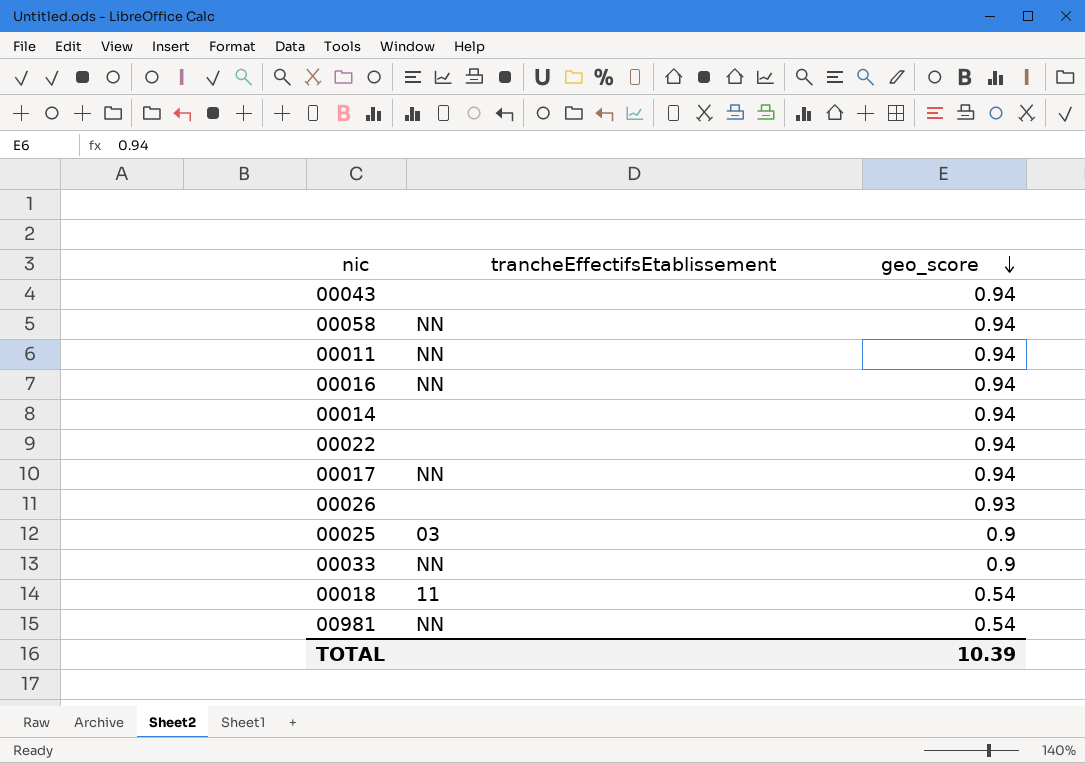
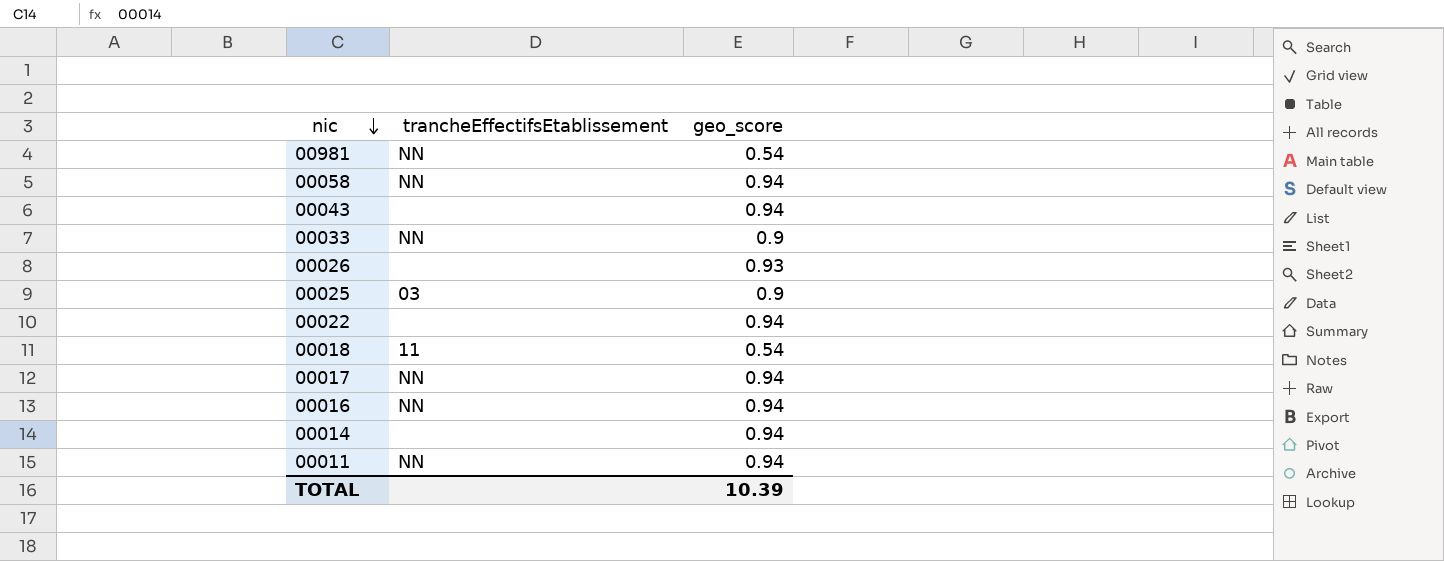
row order: geo_score descending -> nic descending

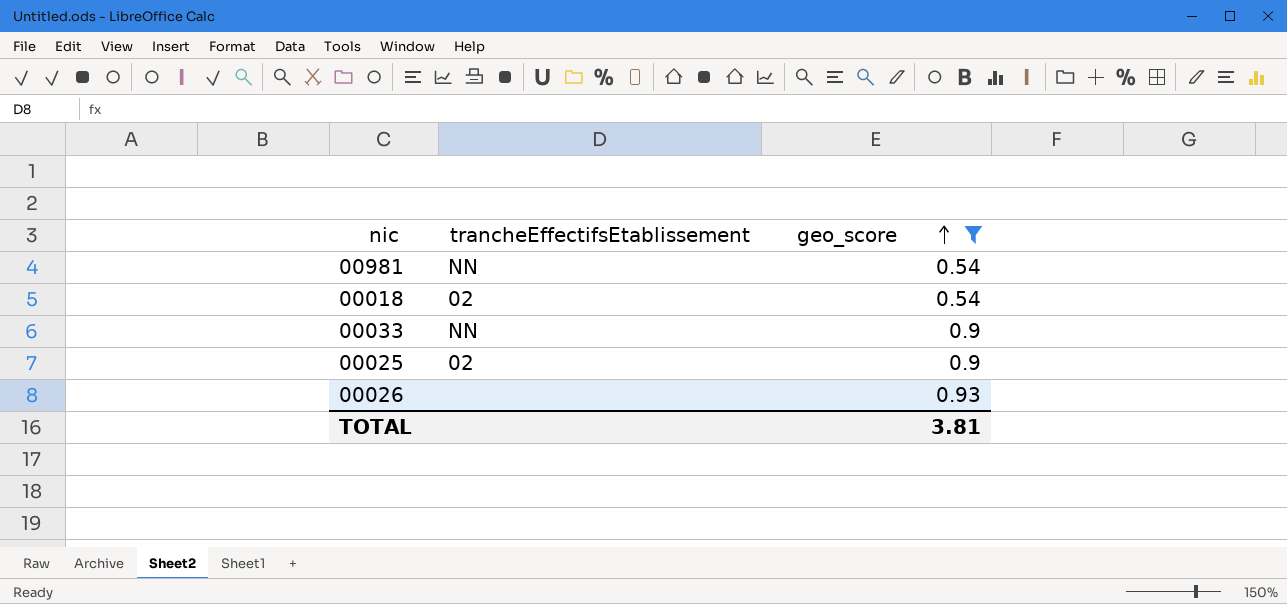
filter: none -> geo_score != 0.94
row order: nic descending -> geo_score ascending
00018 | trancheEffectifsEtablissement: 11 -> 02
00025 | trancheEffectifsEtablissement: 03 -> 02
TOTAL | geo_score: 10.39 -> 3.81

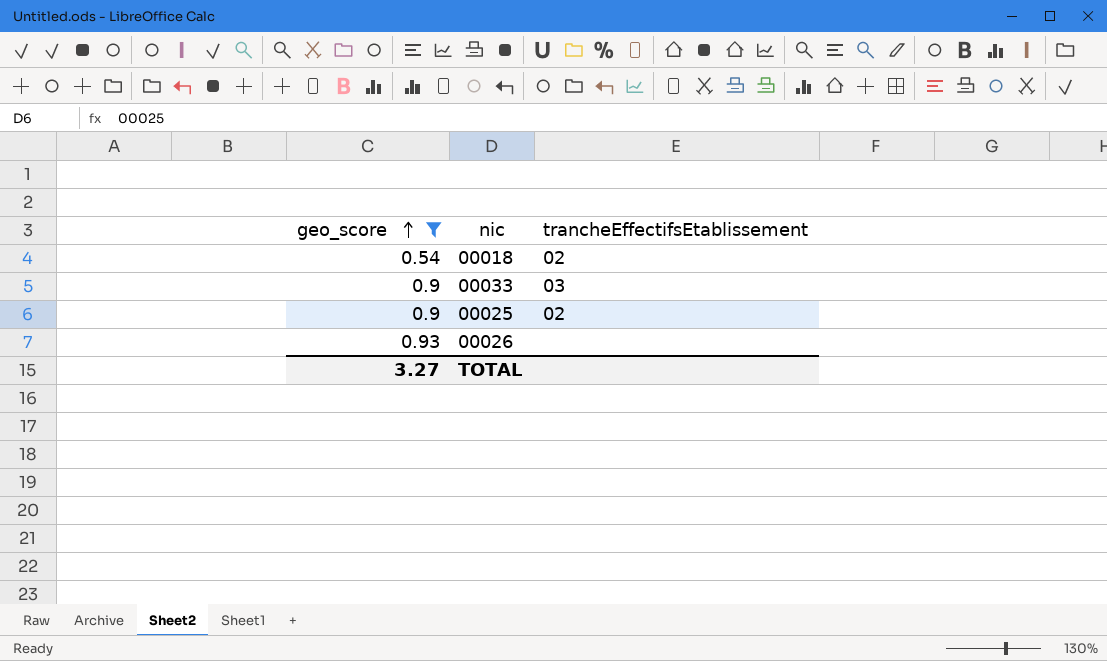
column geo_score | position: 3 -> 1
row 00981: NN | 0.54 -> none
00033 | trancheEffectifsEtablissement: NN -> 03
TOTAL | geo_score: 3.81 -> 3.27

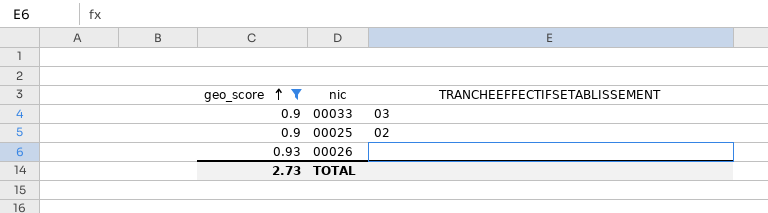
column name: trancheEffectifsEtablissement -> TRANCHEEFFECTIFSETABLISSEMENT
row 00018: 0.54 | 02 -> none
TOTAL | geo_score: 3.27 -> 2.73

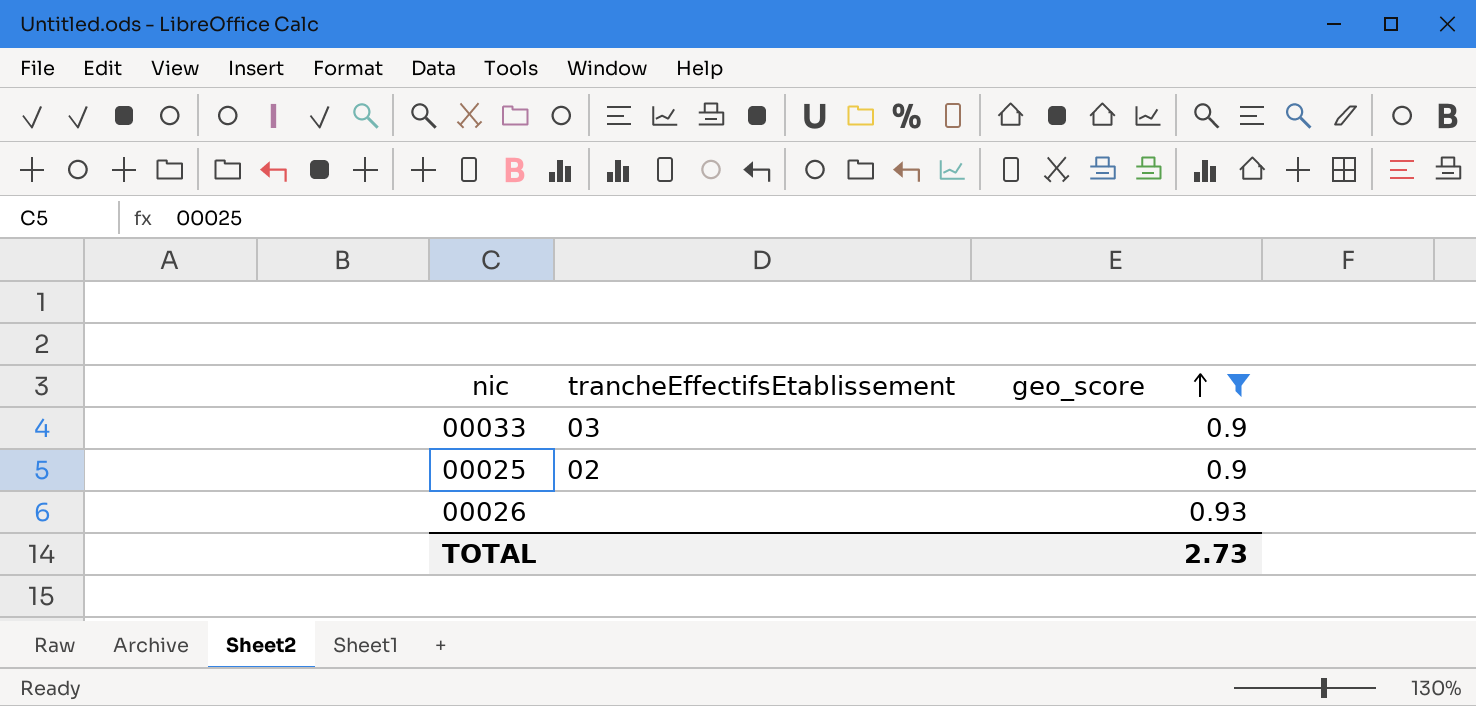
column name: TRANCHEEFFECTIFSETABLISSEMENT -> trancheEffectifsEtablissement
column geo_score | position: 1 -> 3

